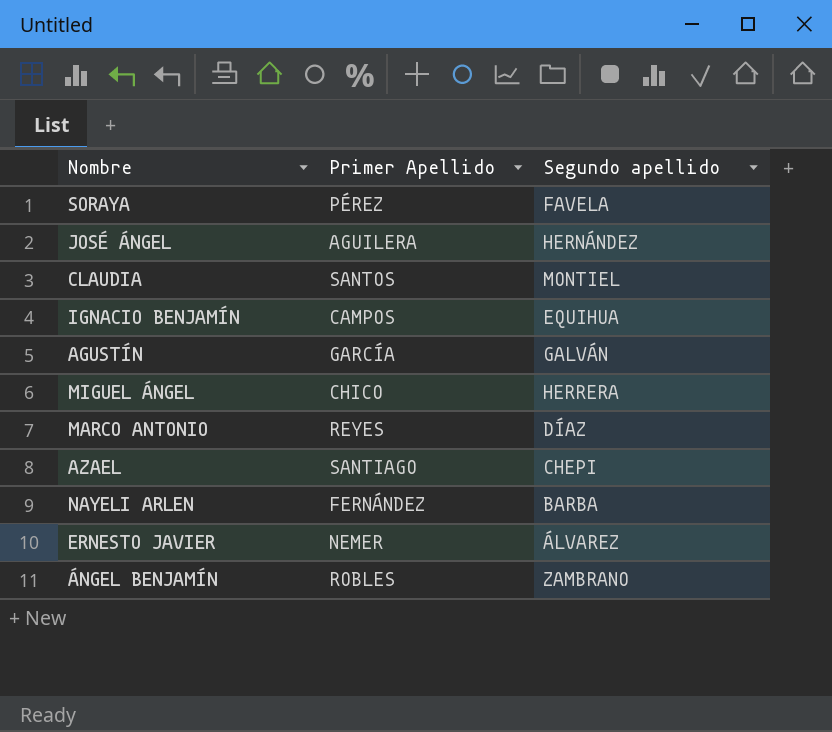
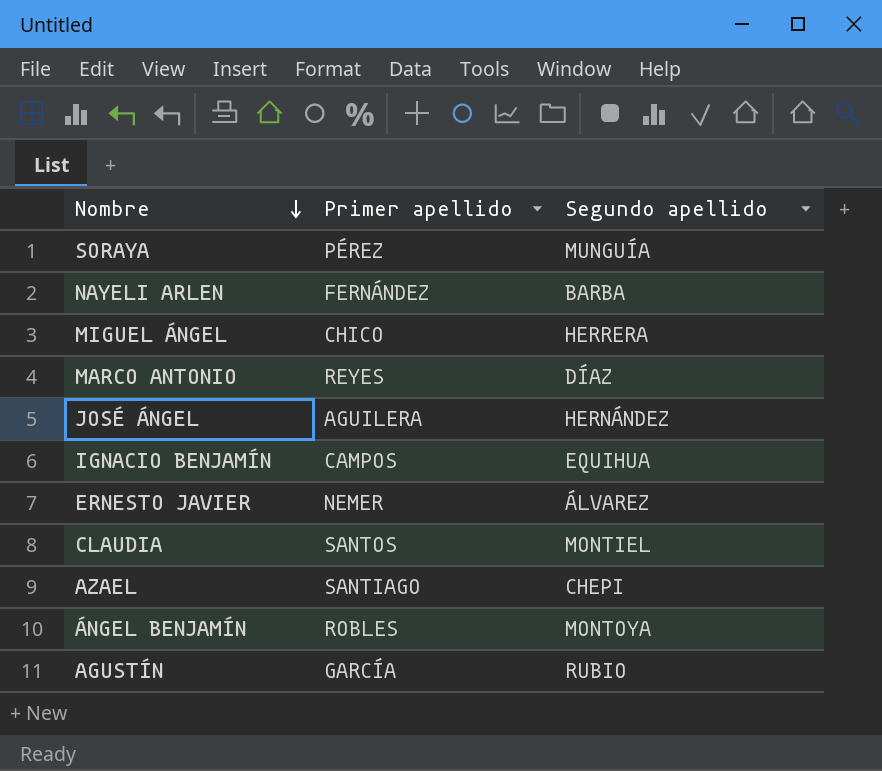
row order: none -> Nombre descending
column name: Primer Apellido -> Primer apellido
SORAYA | Segundo apellido: FAVELA -> MUNGUÍA
ÁNGEL BENJAMÍN | Segundo apellido: ZAMBRANO -> MONTOYA
AGUSTÍN | Segundo apellido: GALVÁN -> RUBIO

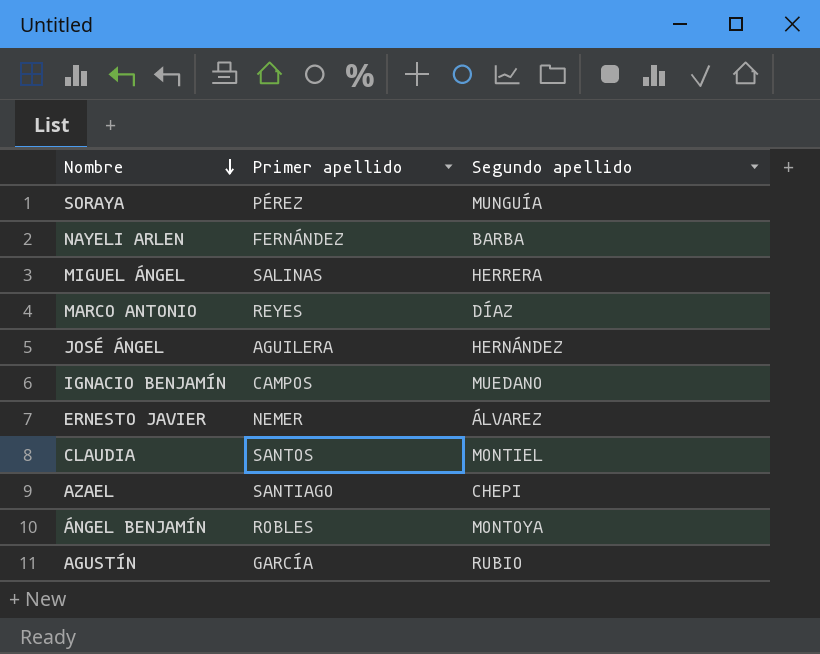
MIGUEL ÁNGEL | Primer apellido: CHICO -> SALINAS
IGNACIO BENJAMÍN | Segundo apellido: EQUIHUA -> MUEDANO

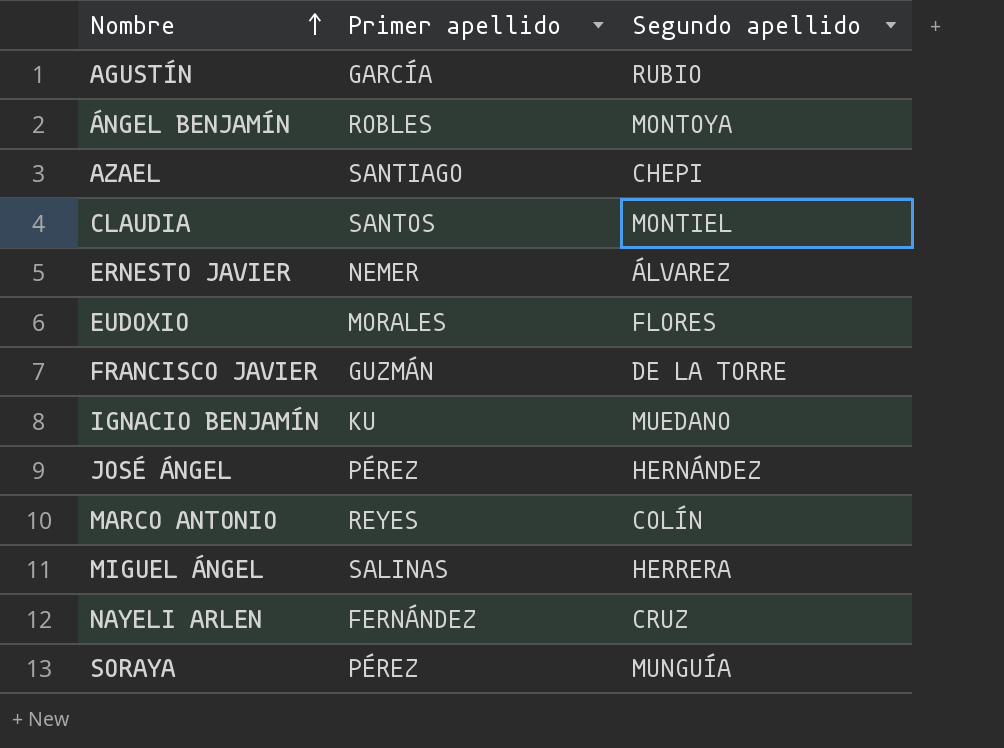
row order: Nombre descending -> Nombre ascending
row EUDOXIO: none -> MORALES | FLORES
row FRANCISCO JAVIER: none -> GUZMÁN | DE LA TORRE
IGNACIO BENJAMÍN | Primer apellido: CAMPOS -> KU
JOSÉ ÁNGEL | Primer apellido: AGUILERA -> PÉREZ
MARCO ANTONIO | Segundo apellido: DÍAZ -> COLÍN
NAYELI ARLEN | Segundo apellido: BARBA -> CRUZ

